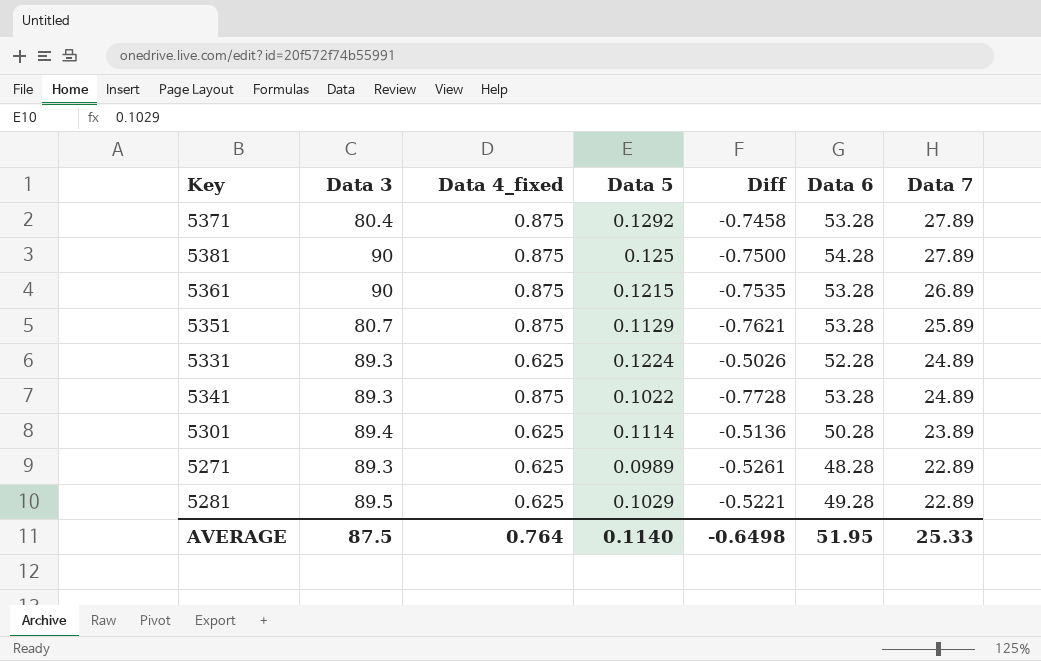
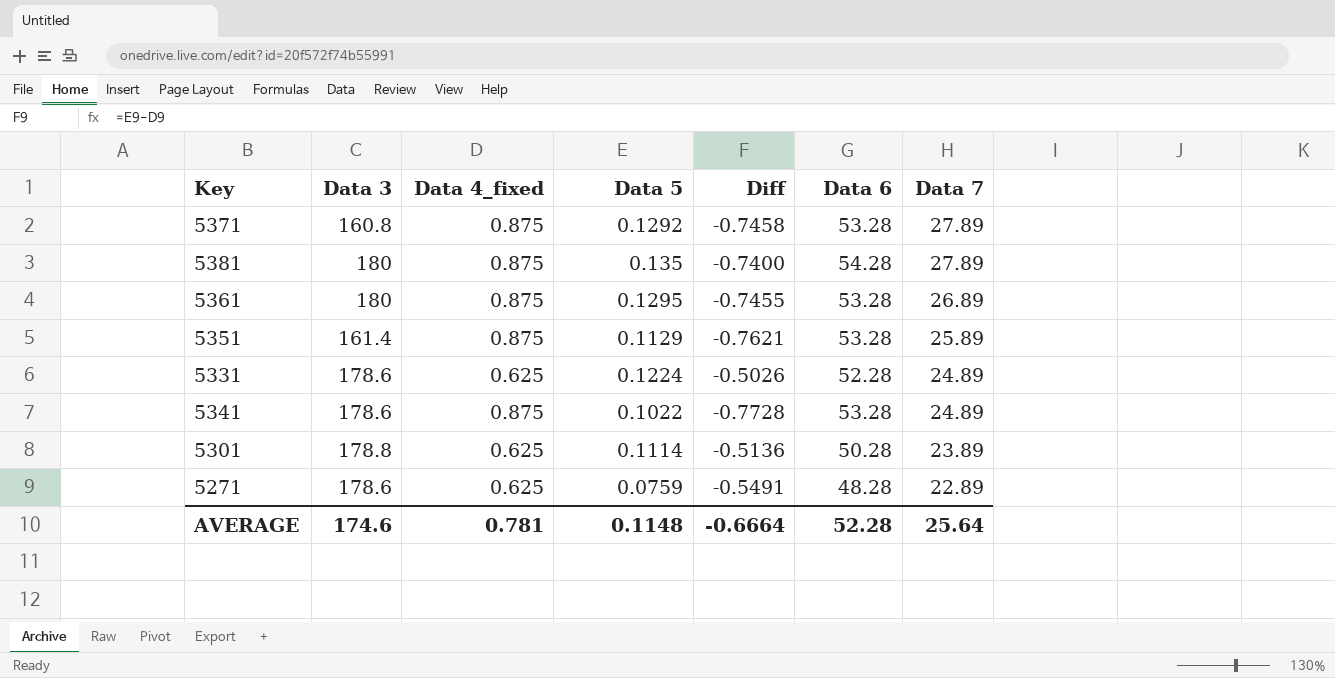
row 5281: 89.5 | 0.625 | 0.1029 | -0.5221 | 49.28 | 22.89 -> none
5371 | Data 3: 80.4 -> 160.8
5381 | Data 3: 90 -> 180
5381 | Data 5: 0.125 -> 0.135
5381 | Diff: -0.7500 -> -0.7400
5361 | Data 3: 90 -> 180
5361 | Data 5: 0.1215 -> 0.1295
5361 | Diff: -0.7535 -> -0.7455
5351 | Data 3: 80.7 -> 161.4
5331 | Data 3: 89.3 -> 178.6
5341 | Data 3: 89.3 -> 178.6
5301 | Data 3: 89.4 -> 178.8
5271 | Data 3: 89.3 -> 178.6
5271 | Data 5: 0.0989 -> 0.0759
5271 | Diff: -0.5261 -> -0.5491
AVERAGE | Data 3: 87.5 -> 174.6
AVERAGE | Data 4_fixed: 0.764 -> 0.781
AVERAGE | Data 5: 0.1140 -> 0.1148
AVERAGE | Diff: -0.6498 -> -0.6664
AVERAGE | Data 6: 51.95 -> 52.28
AVERAGE | Data 7: 25.33 -> 25.64

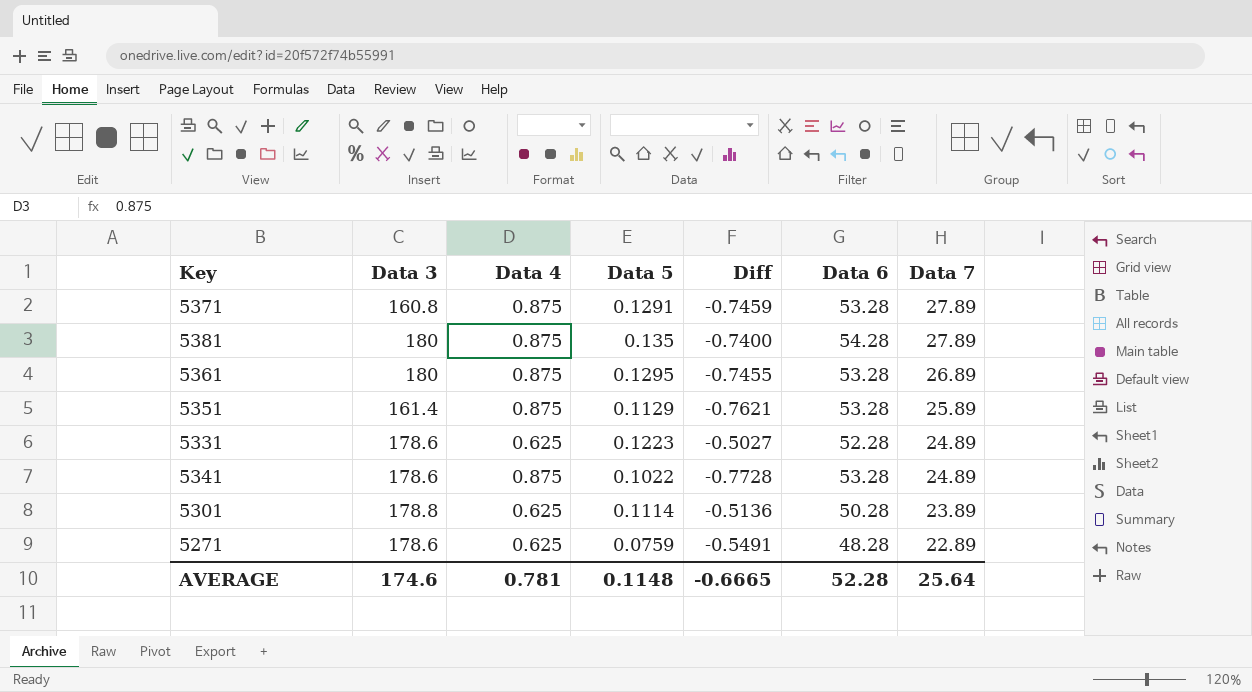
column name: Data 4_fixed -> Data 4
5371 | Data 5: 0.1292 -> 0.1291
5371 | Diff: -0.7458 -> -0.7459
5331 | Data 5: 0.1224 -> 0.1223
5331 | Diff: -0.5026 -> -0.5027
AVERAGE | Diff: -0.6664 -> -0.6665

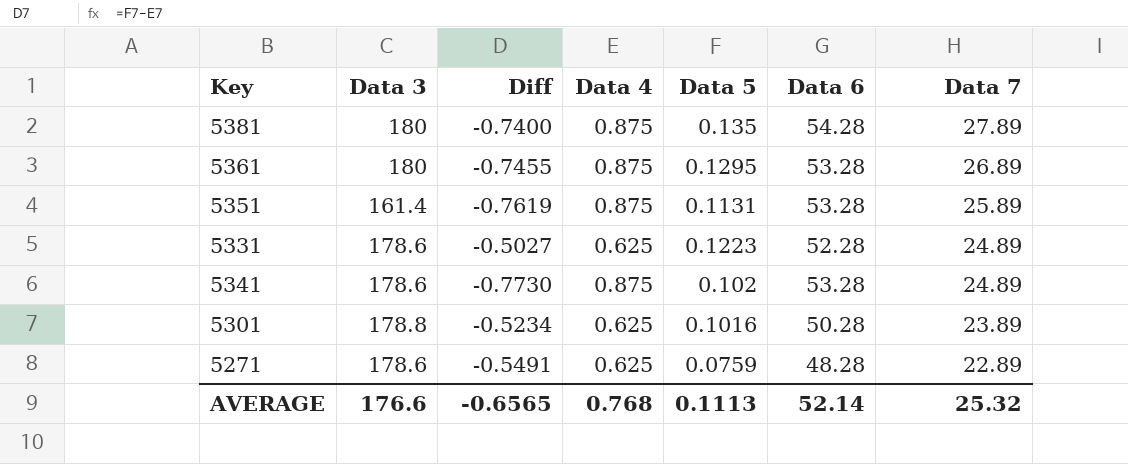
column Diff | position: 5 -> 3
row 5371: 160.8 | 0.875 | 0.1291 | -0.7459 | 53.28 | 27.89 -> none
5351 | Diff: -0.7621 -> -0.7619
5351 | Data 5: 0.1129 -> 0.1131
5341 | Diff: -0.7728 -> -0.7730
5341 | Data 5: 0.1022 -> 0.102
5301 | Diff: -0.5136 -> -0.5234
5301 | Data 5: 0.1114 -> 0.1016
AVERAGE | Data 3: 174.6 -> 176.6
AVERAGE | Diff: -0.6665 -> -0.6565
AVERAGE | Data 4: 0.781 -> 0.768
AVERAGE | Data 5: 0.1148 -> 0.1113
AVERAGE | Data 6: 52.28 -> 52.14
AVERAGE | Data 7: 25.64 -> 25.32

